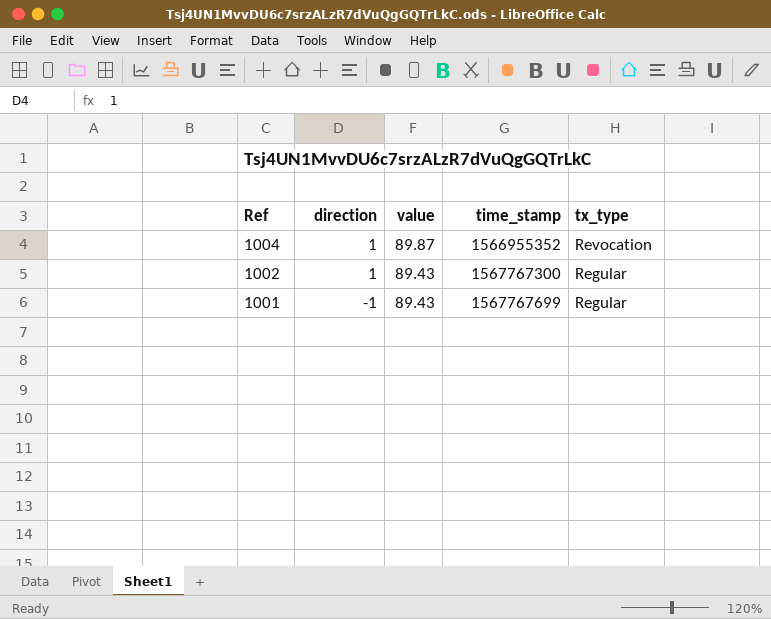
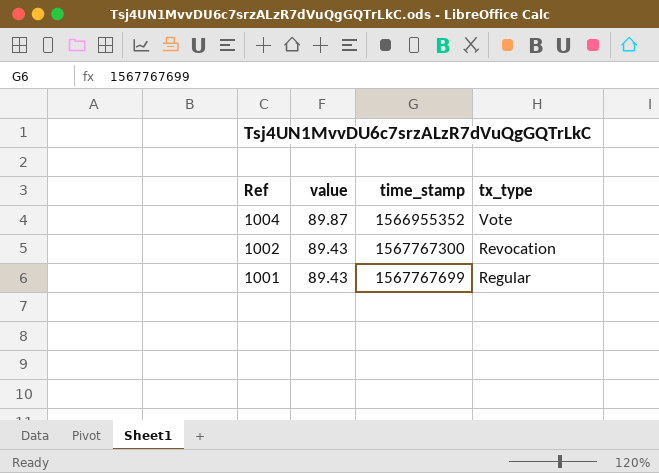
column direction | position: 2 -> none
1004 | tx_type: Revocation -> Vote
1002 | tx_type: Regular -> Revocation

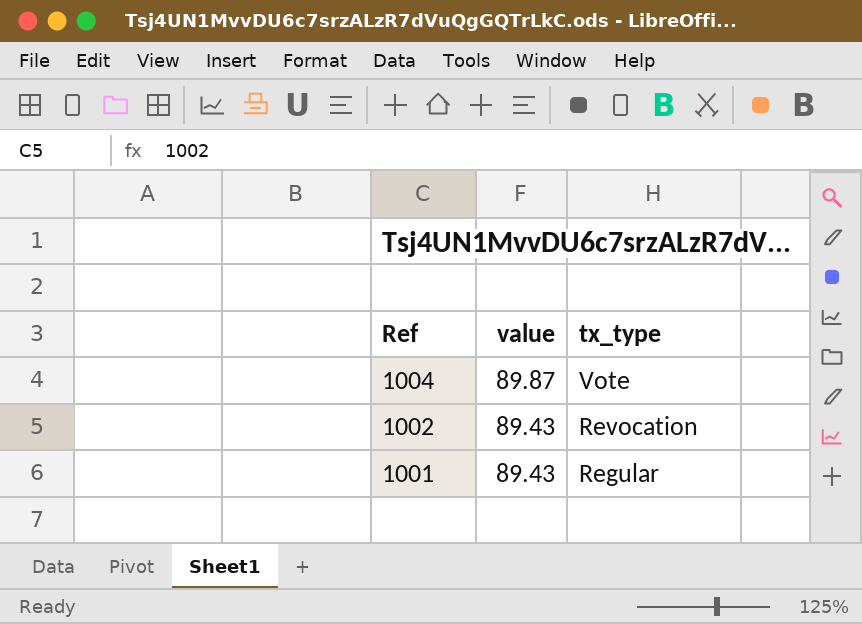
column time_stamp | position: 3 -> none

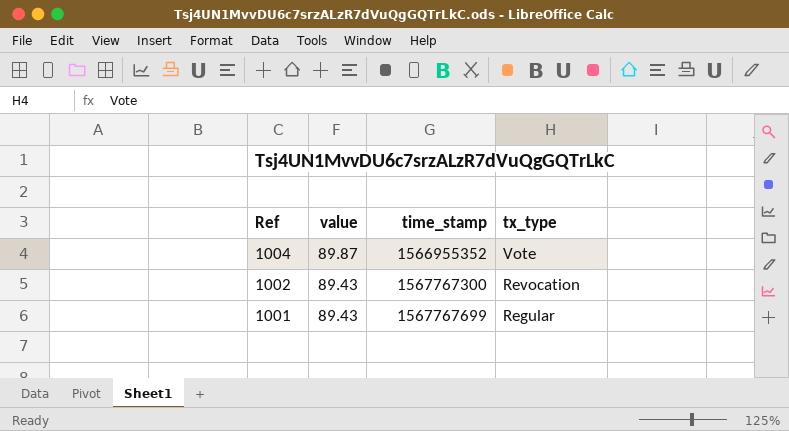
column time_stamp | position: none -> 3

